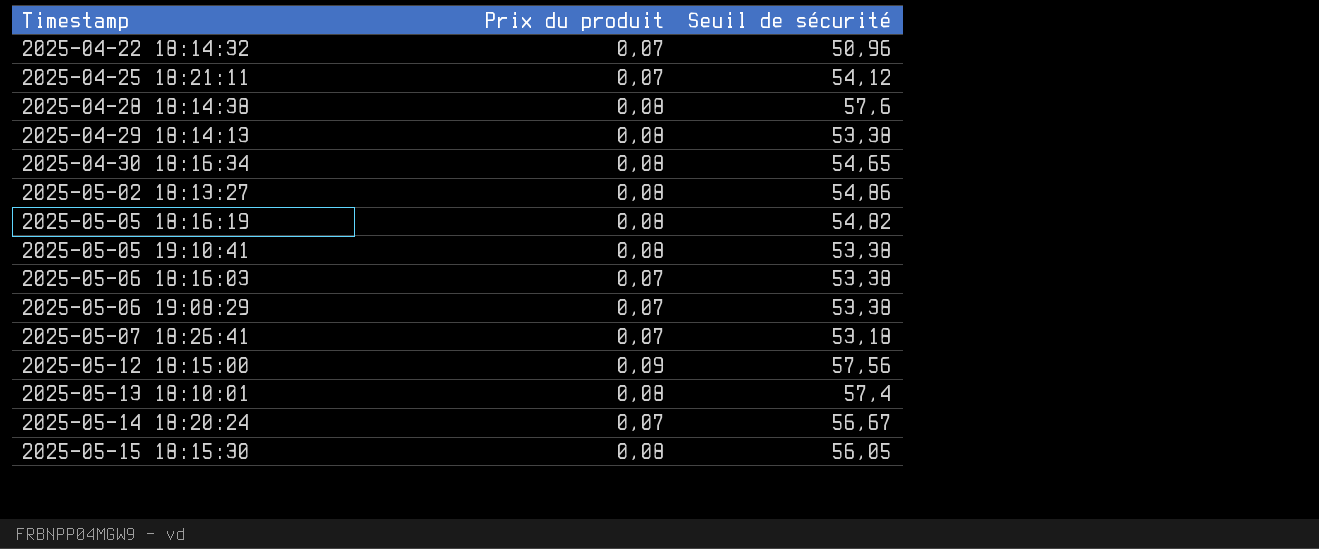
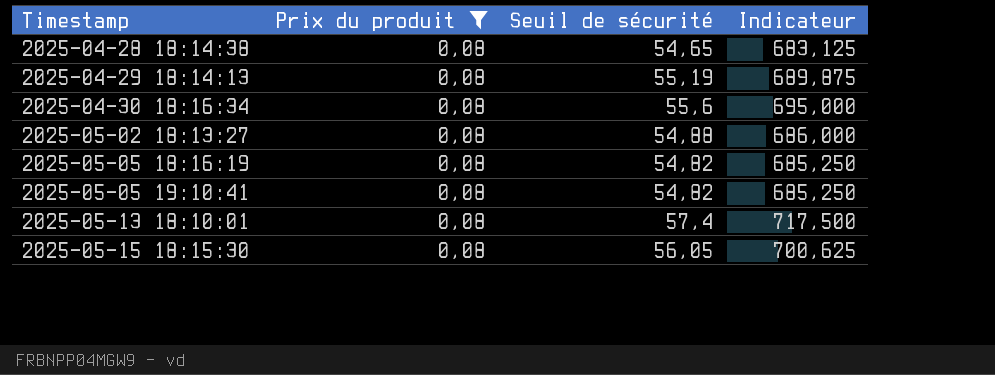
filter: none -> Prix du produit = 0,08
column Indicateur | formula: none -> [Seuil de sécurité] / [Prix du produit]
2025-04-28 18:14:38 | Seuil de sécurité: 57,6 -> 54,65
2025-04-29 18:14:13 | Seuil de sécurité: 53,38 -> 55,19
2025-04-30 18:16:34 | Seuil de sécurité: 54,65 -> 55,6
2025-05-02 18:13:27 | Seuil de sécurité: 54,86 -> 54,88
2025-05-05 19:10:41 | Seuil de sécurité: 53,38 -> 54,82

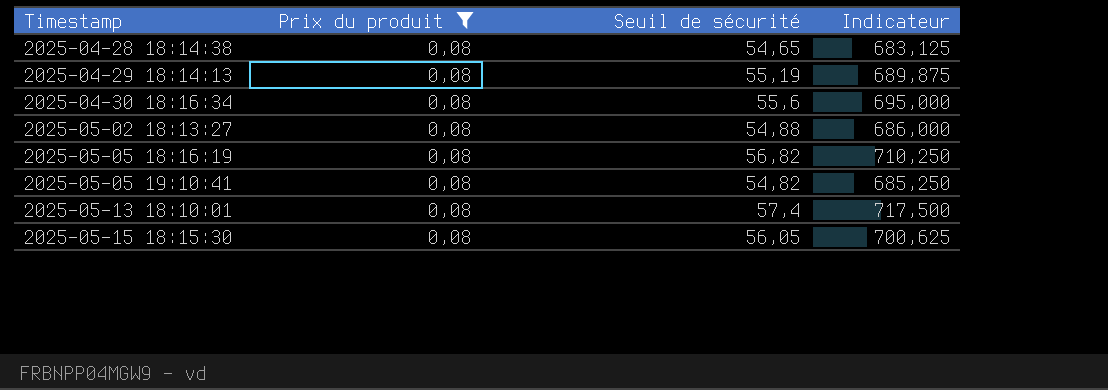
2025-05-05 18:16:19 | Seuil de sécurité: 54,82 -> 56,82
2025-05-05 18:16:19 | Indicateur: 685,250 -> 710,250

